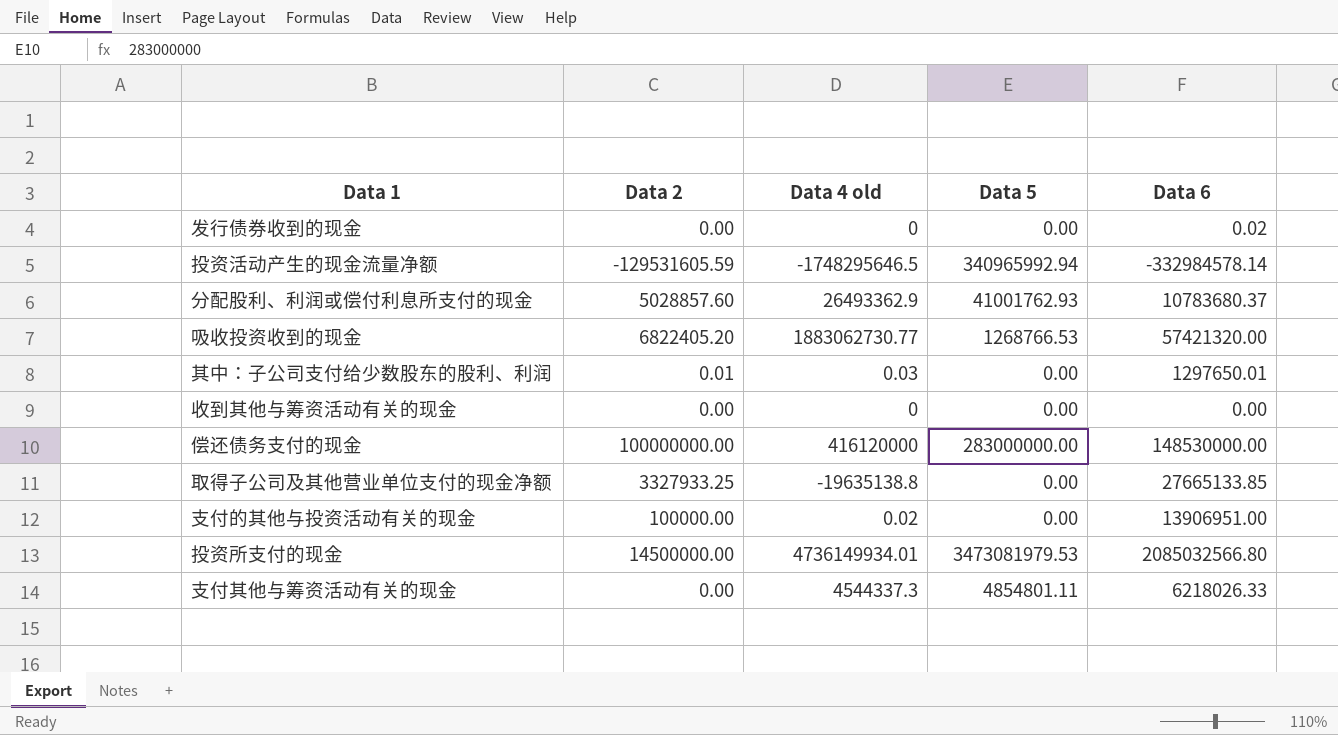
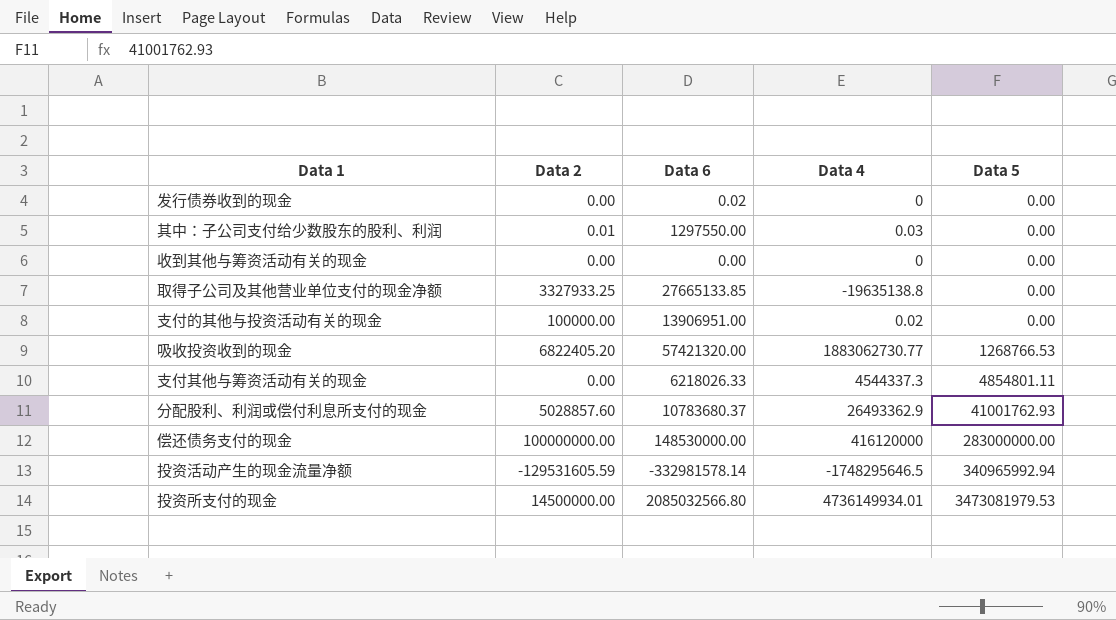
row order: none -> Data 5 ascending
column Data 6 | position: 5 -> 3
column name: Data 4 old -> Data 4
其中：子公司支付给少数股东的股利、利润 | Data 6: 1297650.01 -> 1297550.00
投资活动产生的现金流量净额 | Data 6: -332984578.14 -> -332981578.14

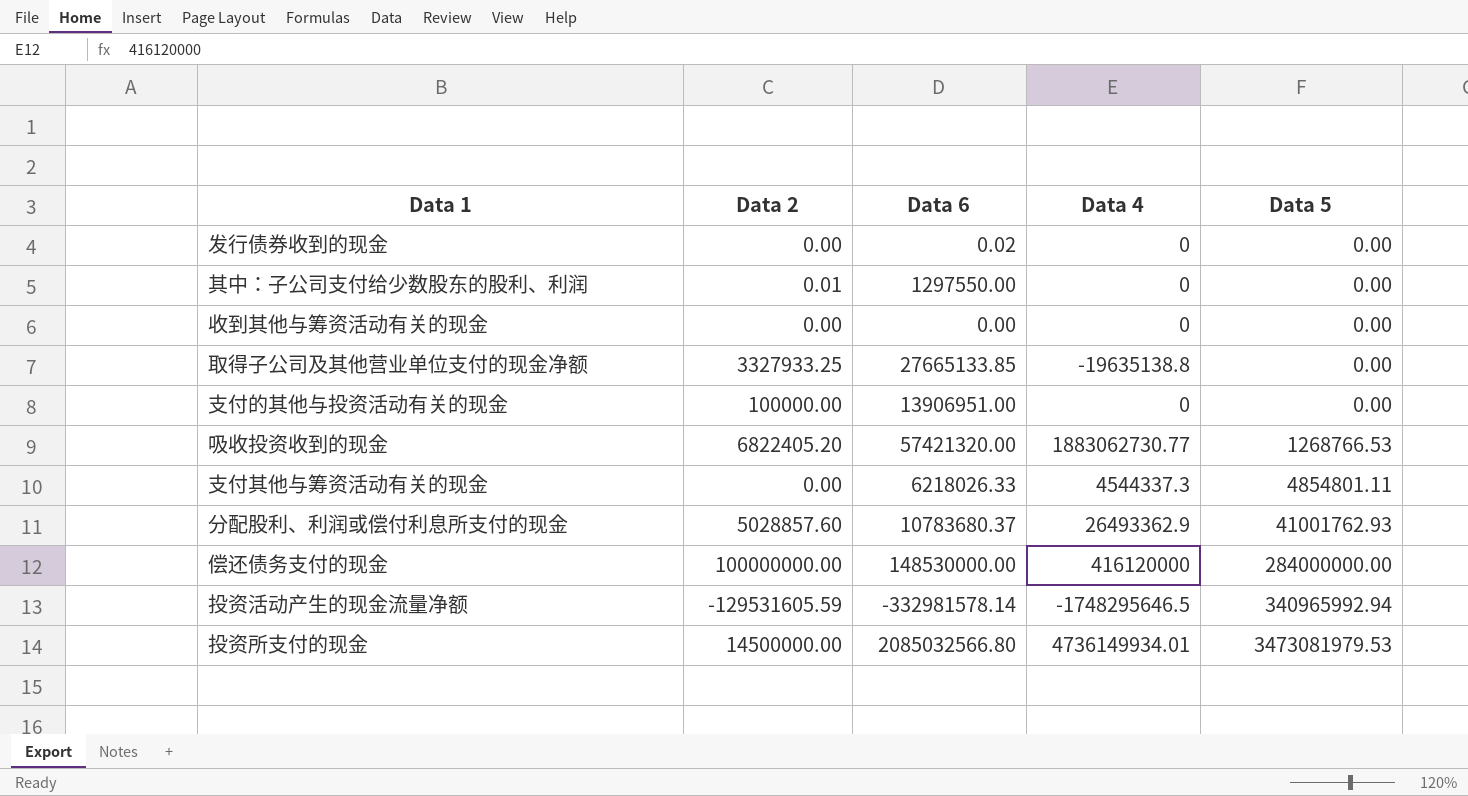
其中：子公司支付给少数股东的股利、利润 | Data 4: 0.03 -> 0
支付的其他与投资活动有关的现金 | Data 4: 0.02 -> 0
偿还债务支付的现金 | Data 5: 283000000.00 -> 284000000.00

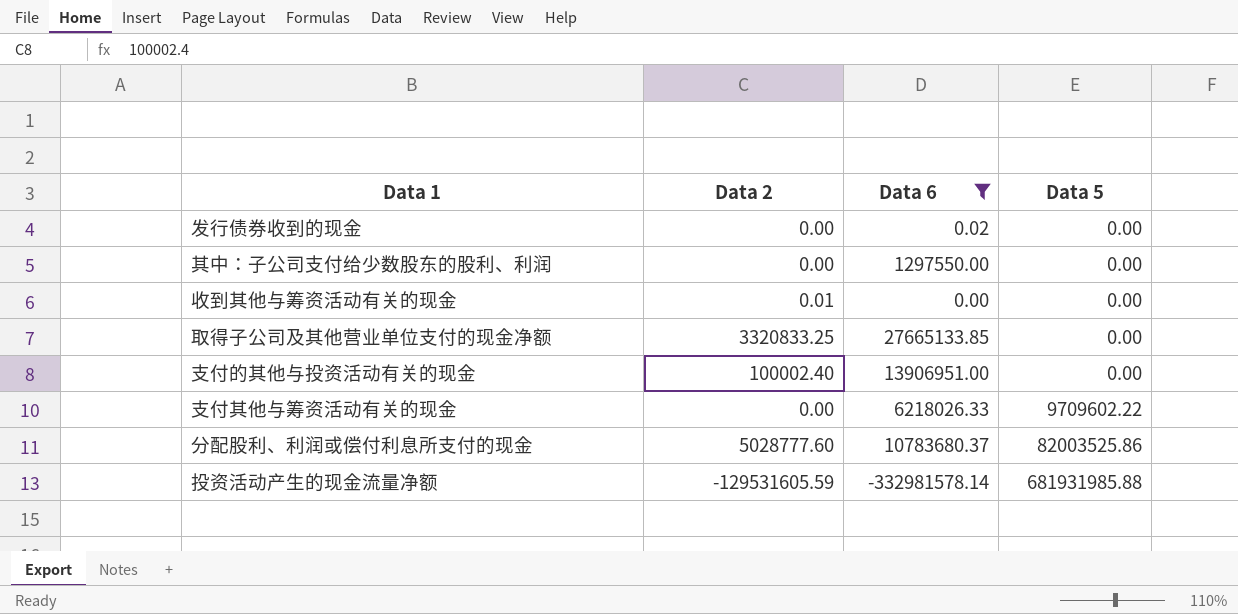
filter: none -> Data 6 <= 27665133.85
column Data 4 | position: 4 -> none
其中：子公司支付给少数股东的股利、利润 | Data 2: 0.01 -> 0.00
收到其他与筹资活动有关的现金 | Data 2: 0.00 -> 0.01
取得子公司及其他营业单位支付的现金净额 | Data 2: 3327933.25 -> 3320833.25
支付的其他与投资活动有关的现金 | Data 2: 100000.00 -> 100002.40
支付其他与筹资活动有关的现金 | Data 5: 4854801.11 -> 9709602.22
分配股利、利润或偿付利息所支付的现金 | Data 2: 5028857.60 -> 5028777.60
分配股利、利润或偿付利息所支付的现金 | Data 5: 41001762.93 -> 82003525.86
投资活动产生的现金流量净额 | Data 5: 340965992.94 -> 681931985.88

